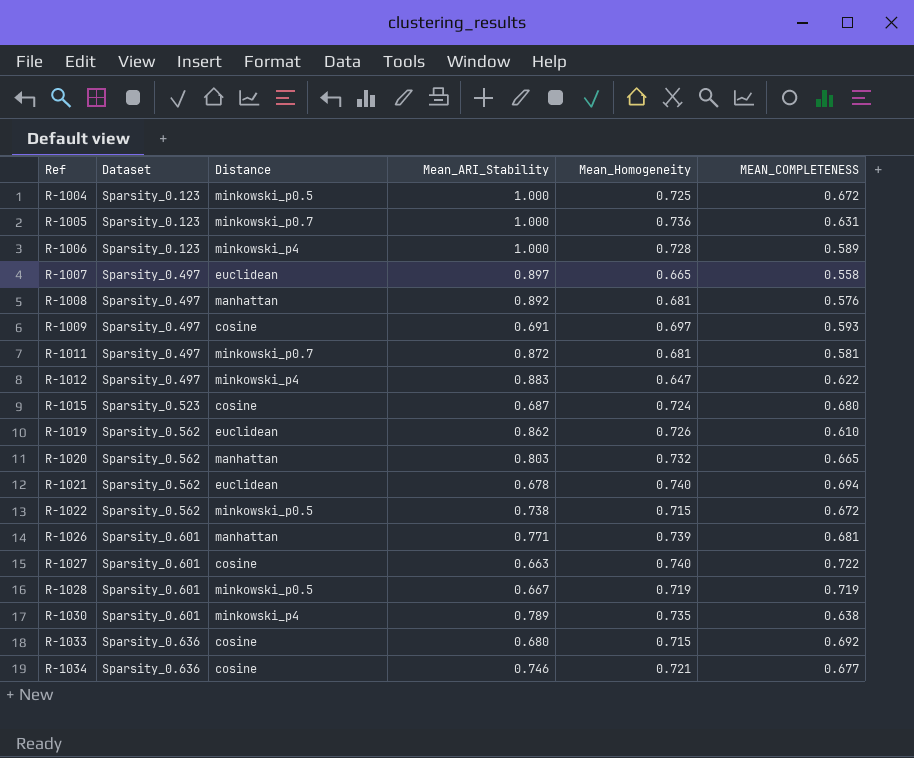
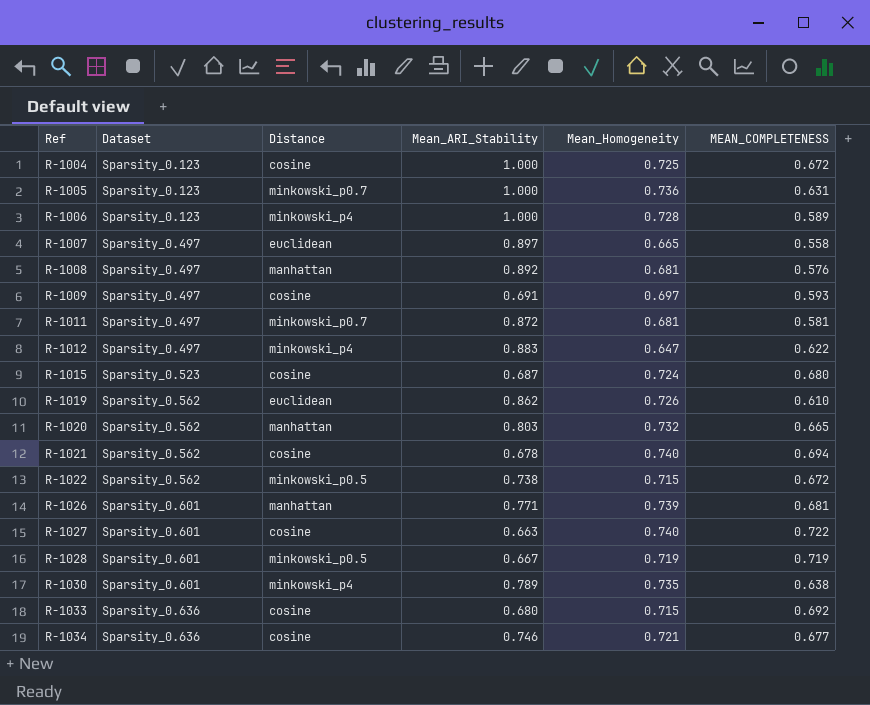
R-1004 | Distance: minkowski_p0.5 -> cosine
R-1021 | Distance: euclidean -> cosine

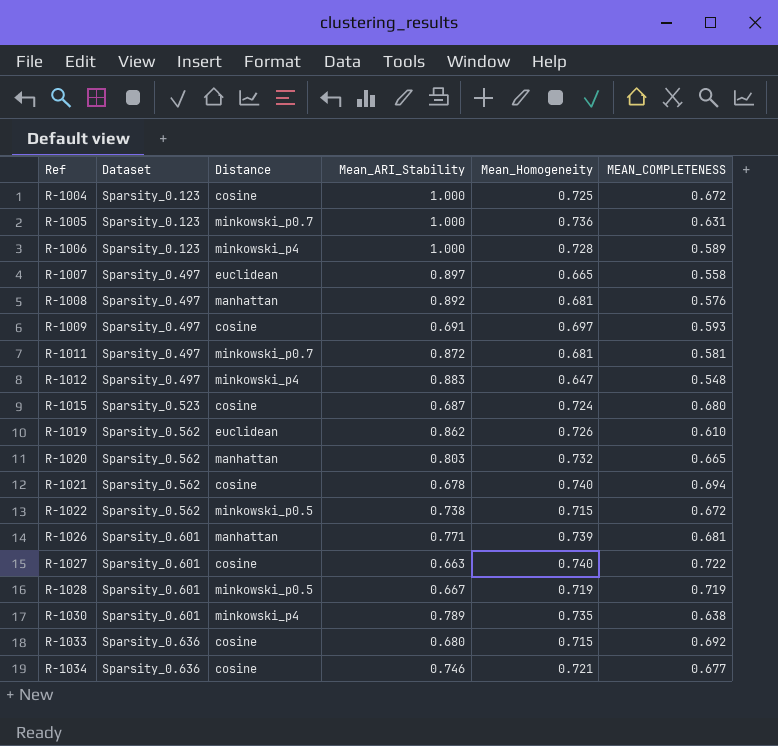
R-1012 | MEAN_COMPLETENESS: 0.622 -> 0.548

